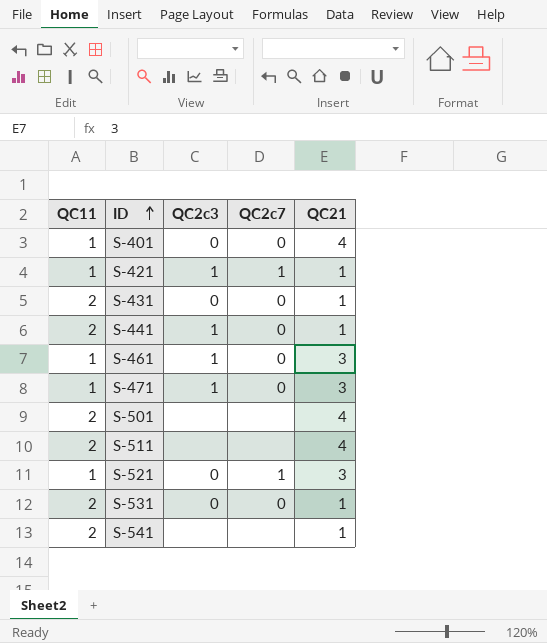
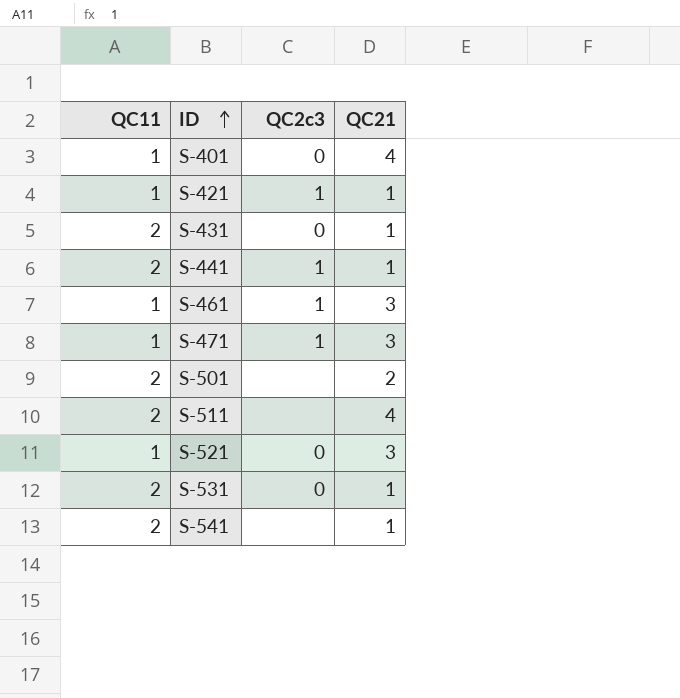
column QC2c7 | position: 4 -> none
S-501 | QC21: 4 -> 2

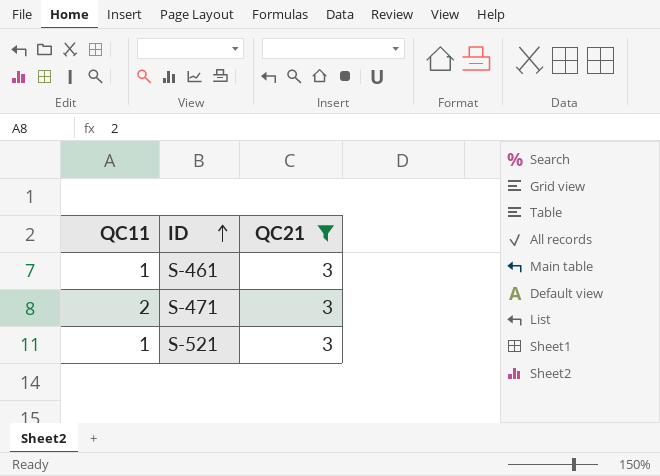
filter: none -> QC21 = 3
column QC2c3 | position: 3 -> none
S-471 | QC11: 1 -> 2

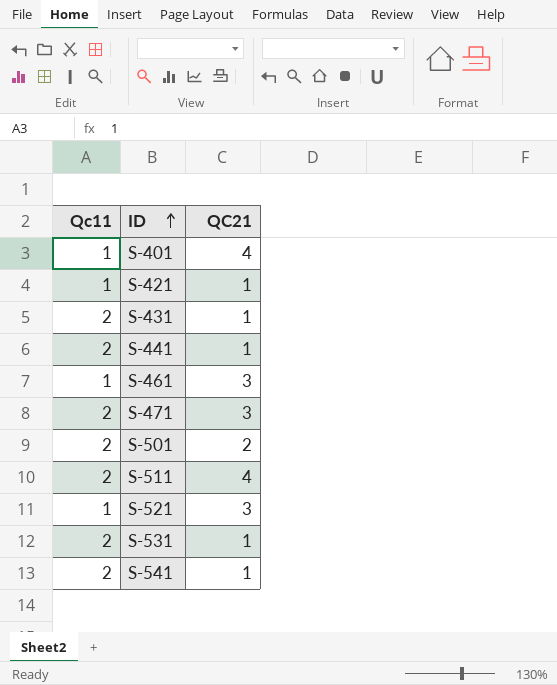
filter: QC21 = 3 -> none
column name: QC11 -> Qc11

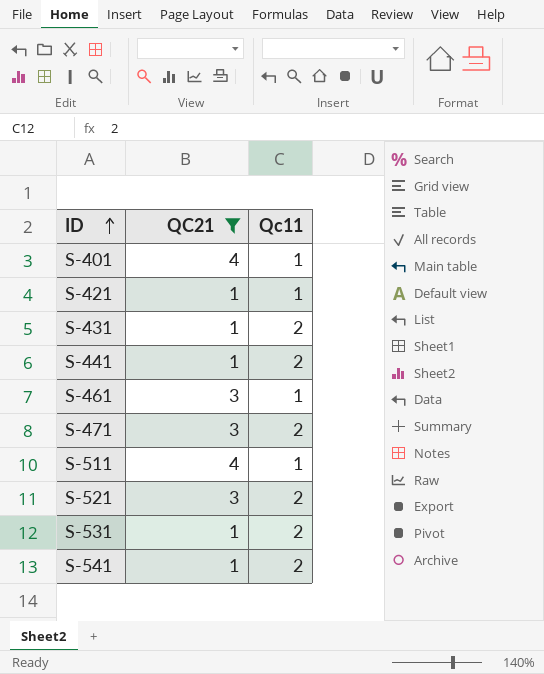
filter: none -> QC21 != 2
column Qc11 | position: 1 -> 3
S-511 | Qc11: 2 -> 1
S-521 | Qc11: 1 -> 2

